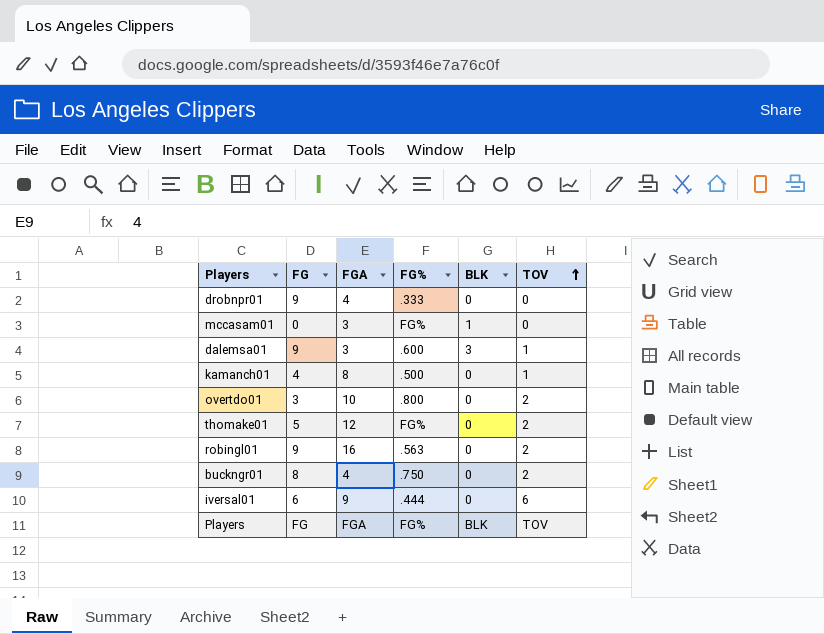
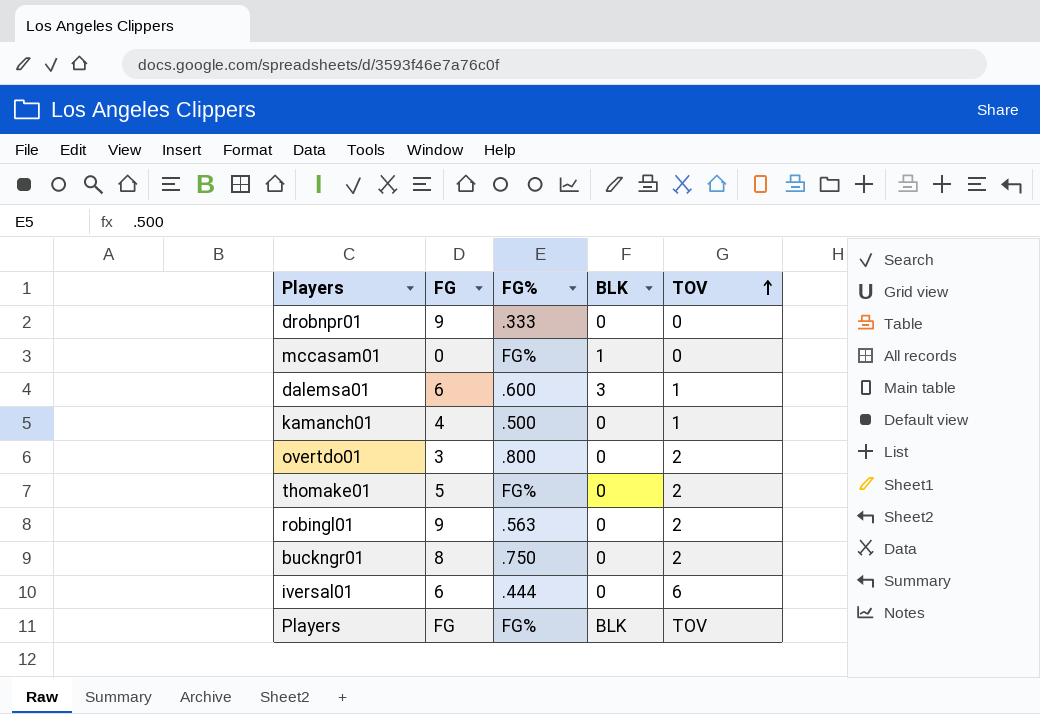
column FGA | position: 3 -> none
dalemsa01 | FG: 9 -> 6

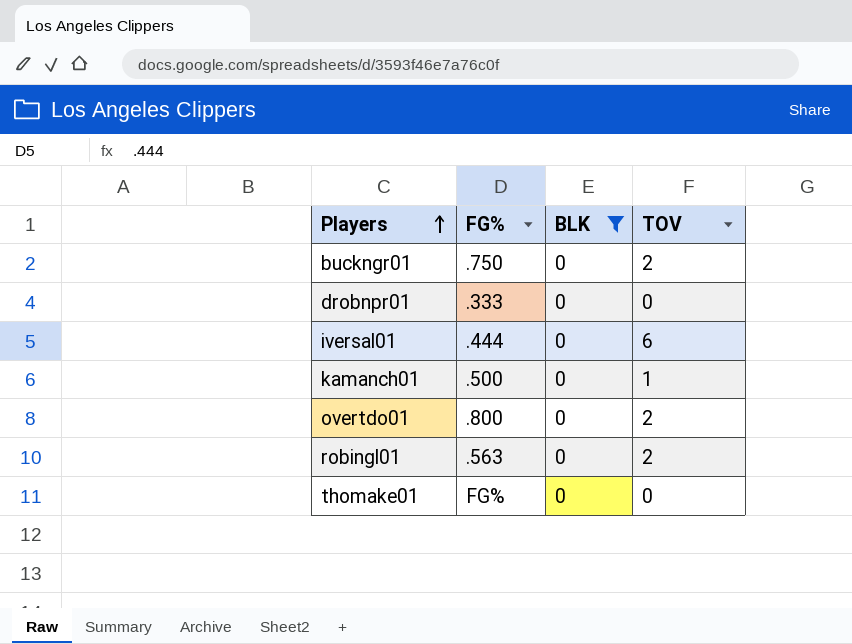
filter: none -> BLK = 0
row order: TOV ascending -> Players ascending
column FG | position: 2 -> none
thomake01 | TOV: 2 -> 0

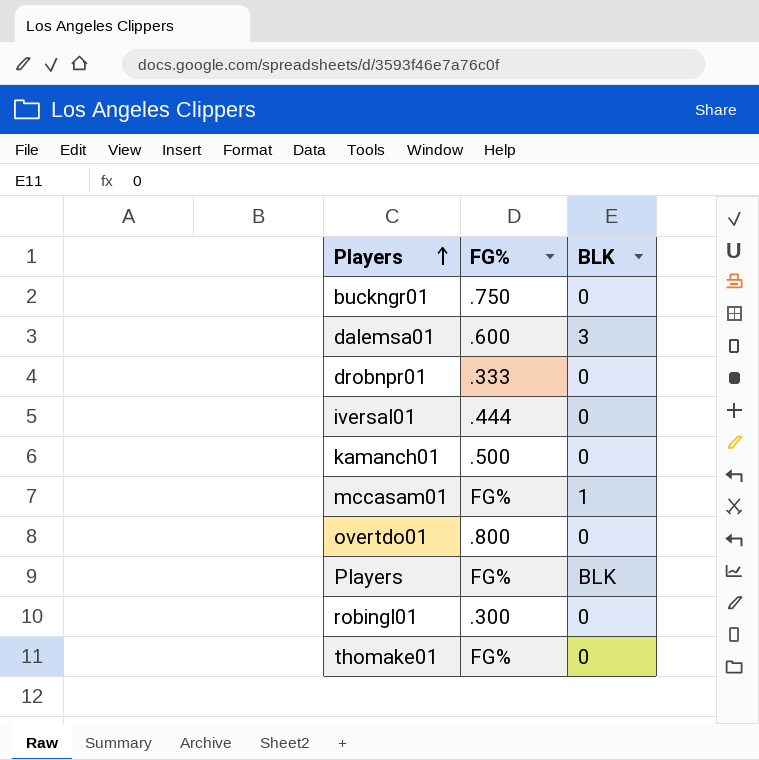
filter: BLK = 0 -> none
column TOV | position: 4 -> none
robingl01 | FG%: .563 -> .300

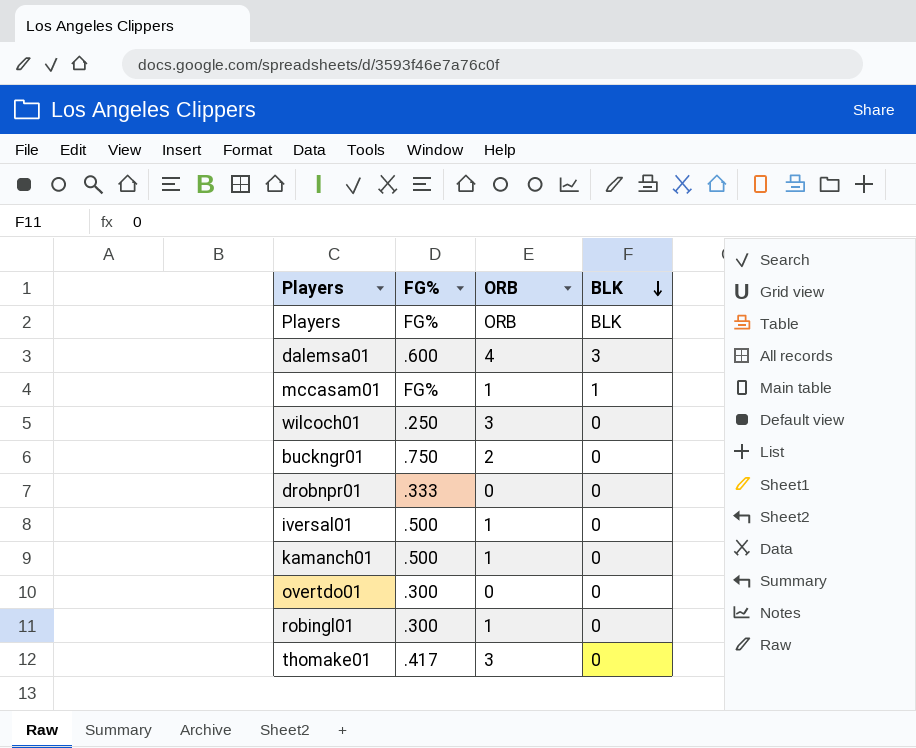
row order: Players ascending -> BLK descending
column ORB | position: none -> 3
row wilcoch01: none -> .250 | 3 | 0
iversal01 | FG%: .444 -> .500
overtdo01 | FG%: .800 -> .300
thomake01 | FG%: FG% -> .417

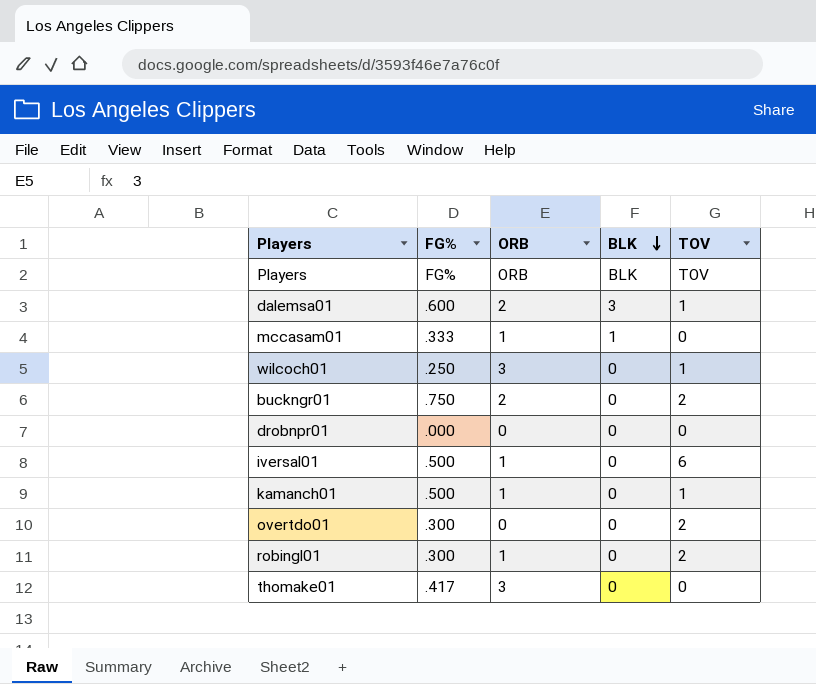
column TOV | position: none -> 5
dalemsa01 | ORB: 4 -> 2
mccasam01 | FG%: FG% -> .333
drobnpr01 | FG%: .333 -> .000

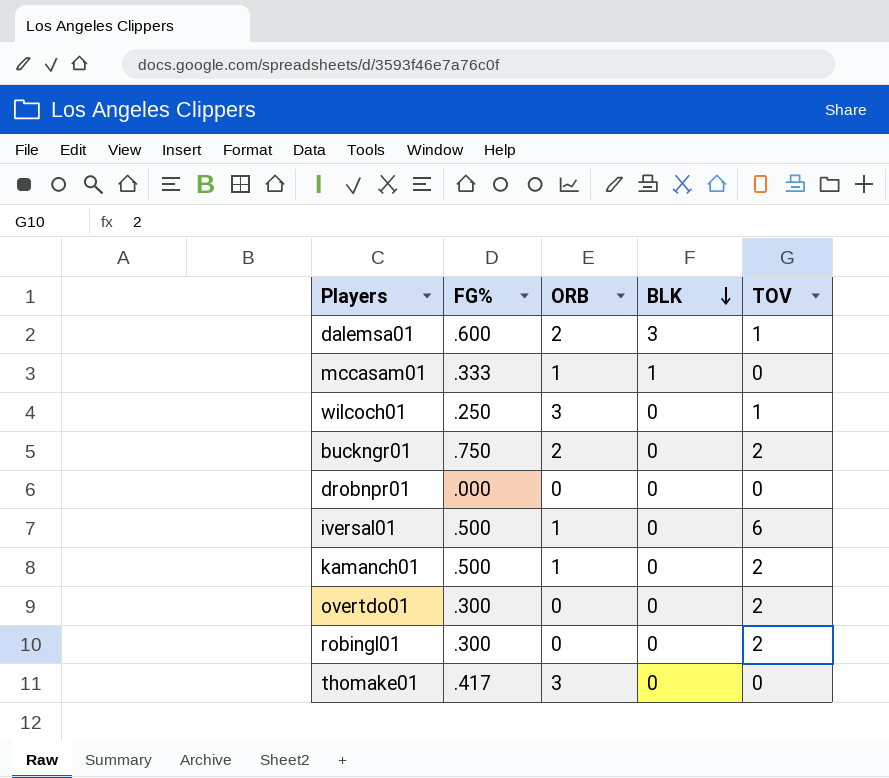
row Players: FG% | ORB | BLK | TOV -> none
kamanch01 | TOV: 1 -> 2
robingl01 | ORB: 1 -> 0

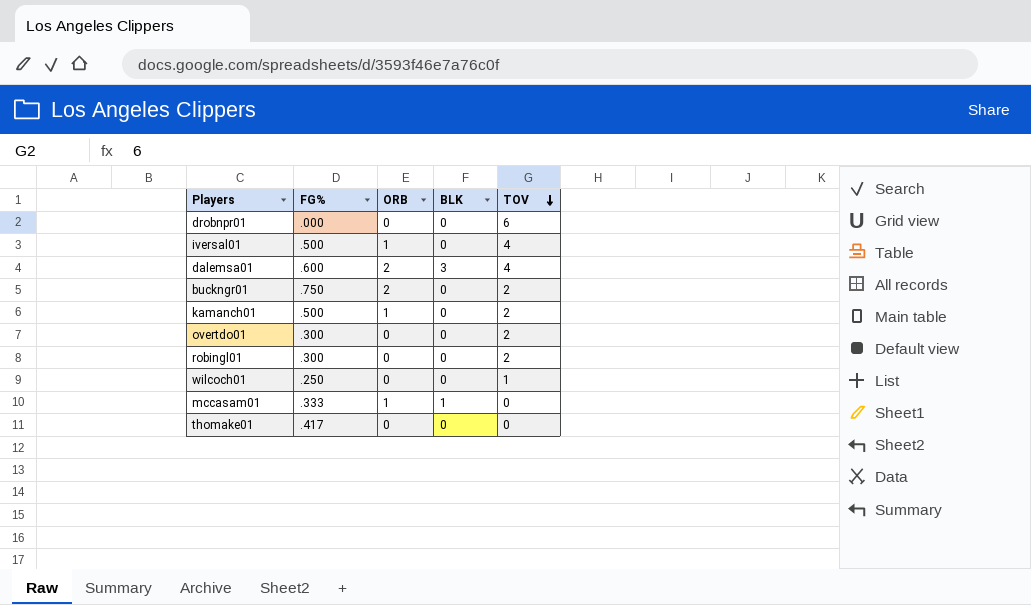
row order: BLK descending -> TOV descending
drobnpr01 | TOV: 0 -> 6
iversal01 | TOV: 6 -> 4
dalemsa01 | TOV: 1 -> 4
wilcoch01 | ORB: 3 -> 0
thomake01 | ORB: 3 -> 0

